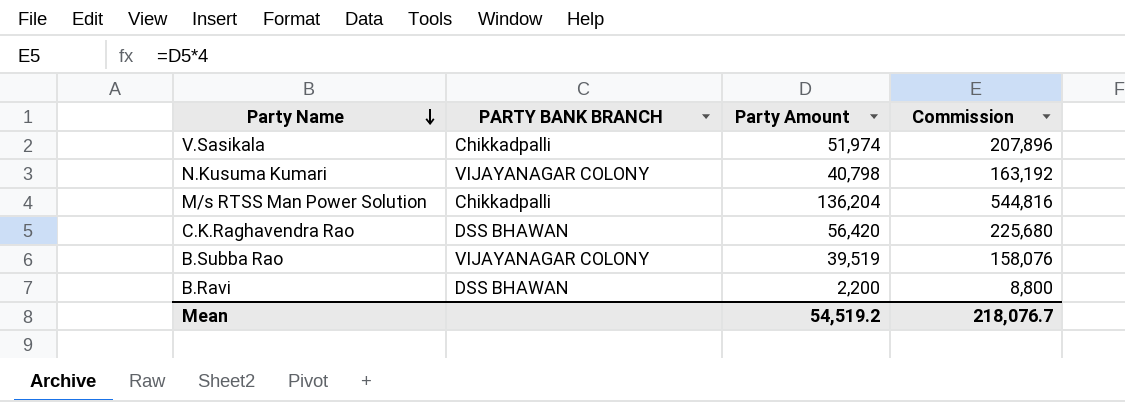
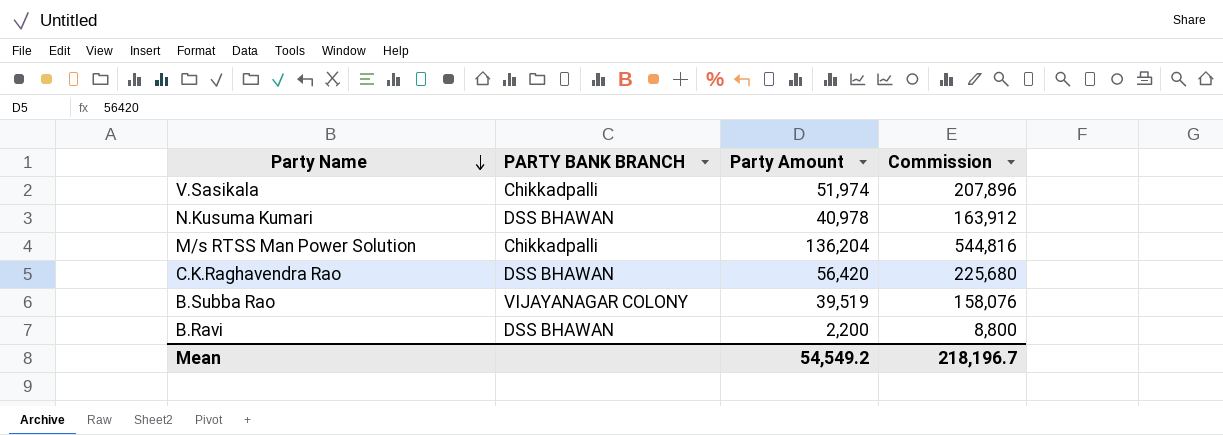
N.Kusuma Kumari | PARTY BANK BRANCH: VIJAYANAGAR COLONY -> DSS BHAWAN
N.Kusuma Kumari | Party Amount: 40,798 -> 40,978
N.Kusuma Kumari | Commission: 163,192 -> 163,912
Mean | Party Amount: 54,519.2 -> 54,549.2
Mean | Commission: 218,076.7 -> 218,196.7

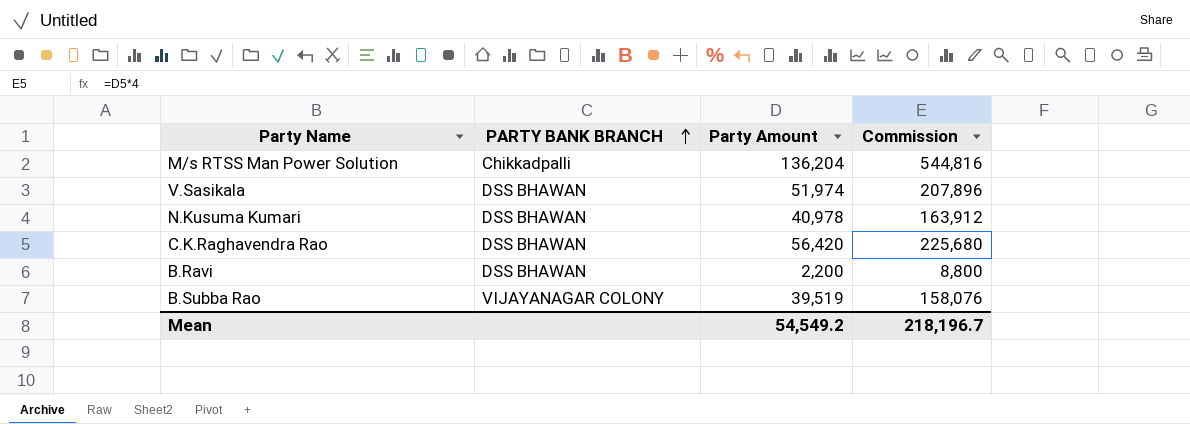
row order: Party Name descending -> PARTY BANK BRANCH ascending
V.Sasikala | PARTY BANK BRANCH: Chikkadpalli -> DSS BHAWAN

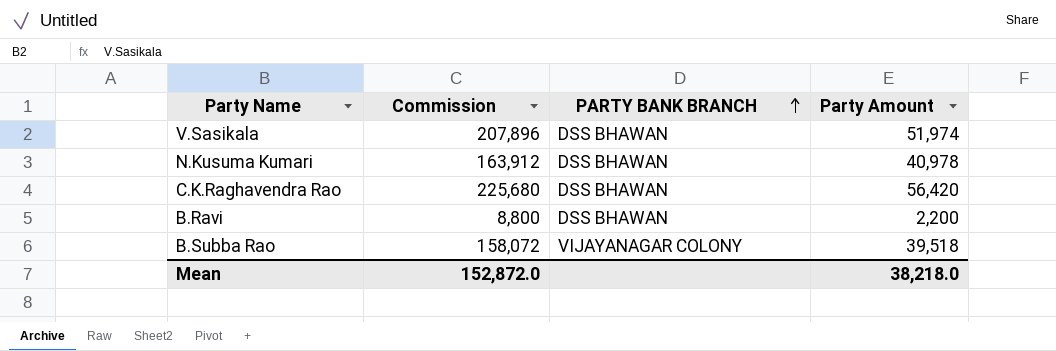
column Commission | position: 4 -> 2
row M/s RTSS Man Power Solution: Chikkadpalli | 136,204 | 544,816 -> none
B.Subba Rao | Commission: 158,076 -> 158,072
B.Subba Rao | Party Amount: 39,519 -> 39,518
Mean | Commission: 218,196.7 -> 152,872.0
Mean | Party Amount: 54,549.2 -> 38,218.0

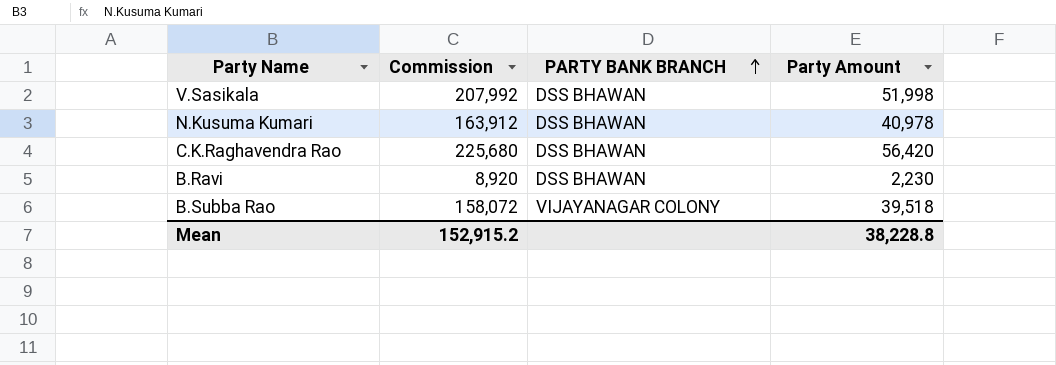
V.Sasikala | Commission: 207,896 -> 207,992
V.Sasikala | Party Amount: 51,974 -> 51,998
B.Ravi | Commission: 8,800 -> 8,920
B.Ravi | Party Amount: 2,200 -> 2,230
Mean | Commission: 152,872.0 -> 152,915.2
Mean | Party Amount: 38,218.0 -> 38,228.8

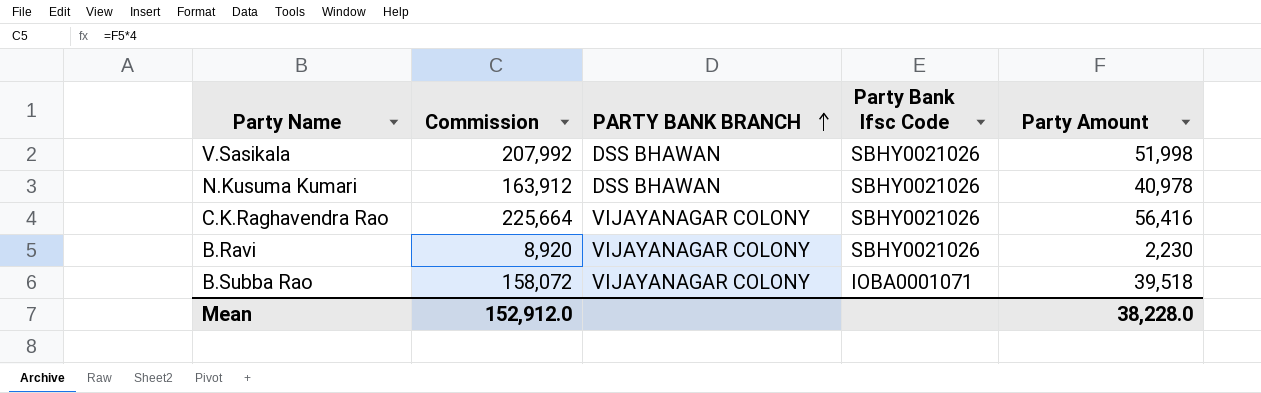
column Party Bank Ifsc Code | position: none -> 4
C.K.Raghavendra Rao | Commission: 225,680 -> 225,664
C.K.Raghavendra Rao | PARTY BANK BRANCH: DSS BHAWAN -> VIJAYANAGAR COLONY
C.K.Raghavendra Rao | Party Amount: 56,420 -> 56,416
B.Ravi | PARTY BANK BRANCH: DSS BHAWAN -> VIJAYANAGAR COLONY
Mean | Commission: 152,915.2 -> 152,912.0
Mean | Party Amount: 38,228.8 -> 38,228.0

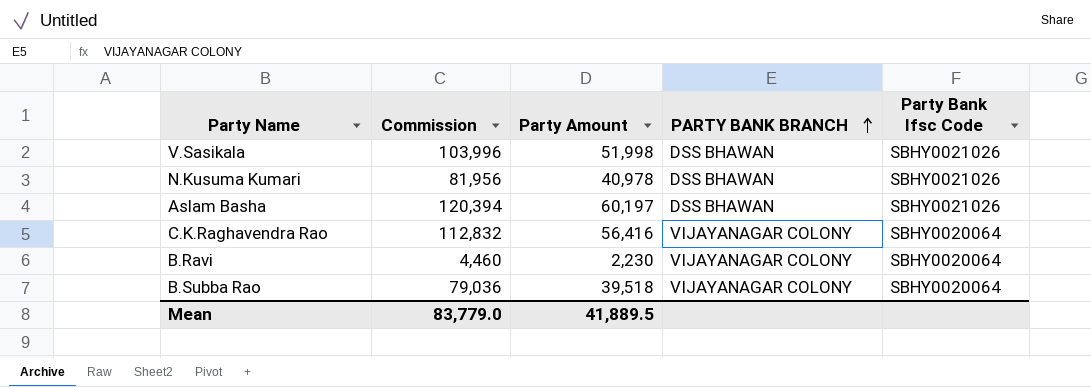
column Commission | formula: [Party Amount] * 4 -> [Party Amount] * 2
column Party Amount | position: 5 -> 3
row Aslam Basha: none -> 120,394 | 60,197 | DSS BHAWAN | SBHY0021026
C.K.Raghavendra Rao | Party Bank Ifsc Code: SBHY0021026 -> SBHY0020064
B.Ravi | Party Bank Ifsc Code: SBHY0021026 -> SBHY0020064
B.Subba Rao | Party Bank Ifsc Code: IOBA0001071 -> SBHY0020064
Mean | Commission: 152,912.0 -> 83,779.0
Mean | Party Amount: 38,228.0 -> 41,889.5

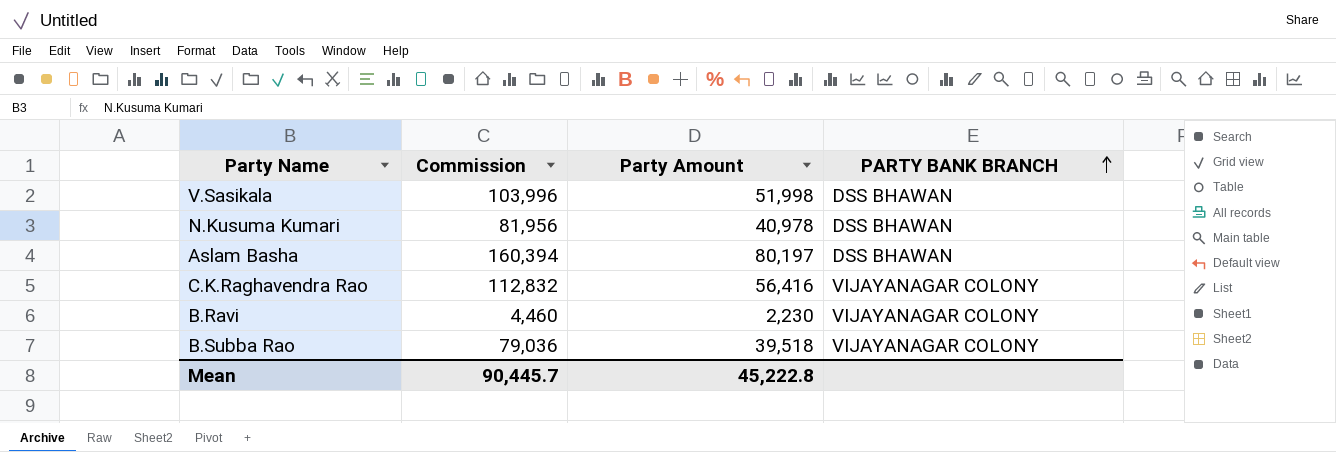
column Party Bank Ifsc Code | position: 5 -> none
Aslam Basha | Commission: 120,394 -> 160,394
Aslam Basha | Party Amount: 60,197 -> 80,197
Mean | Commission: 83,779.0 -> 90,445.7
Mean | Party Amount: 41,889.5 -> 45,222.8

